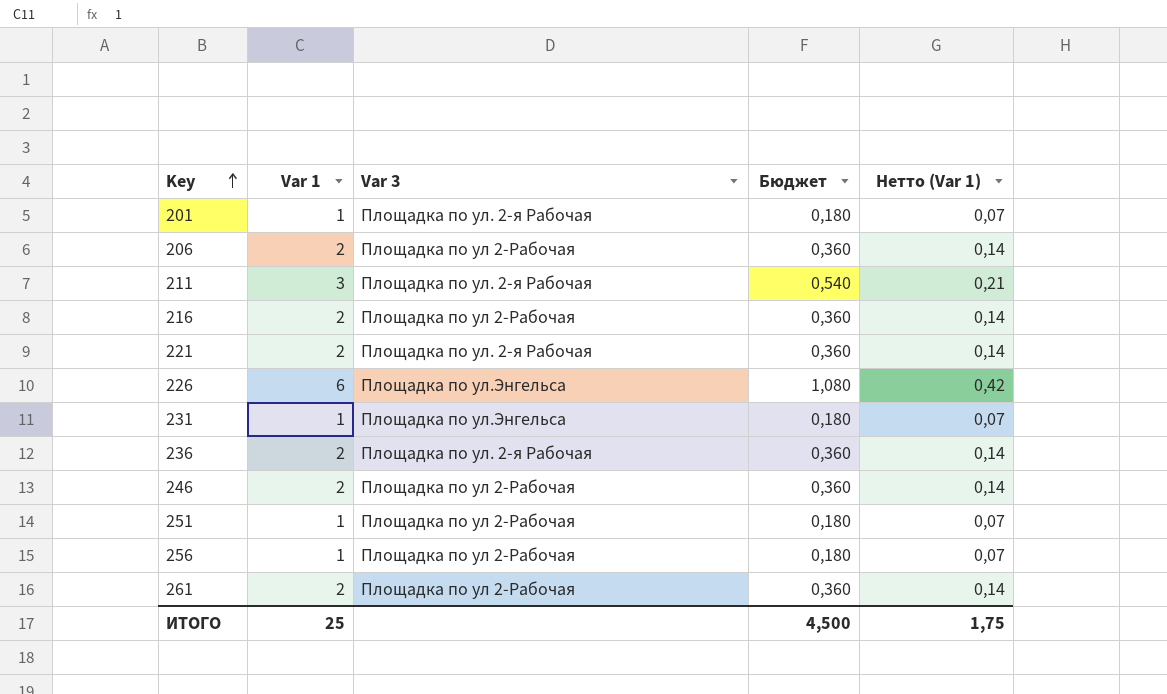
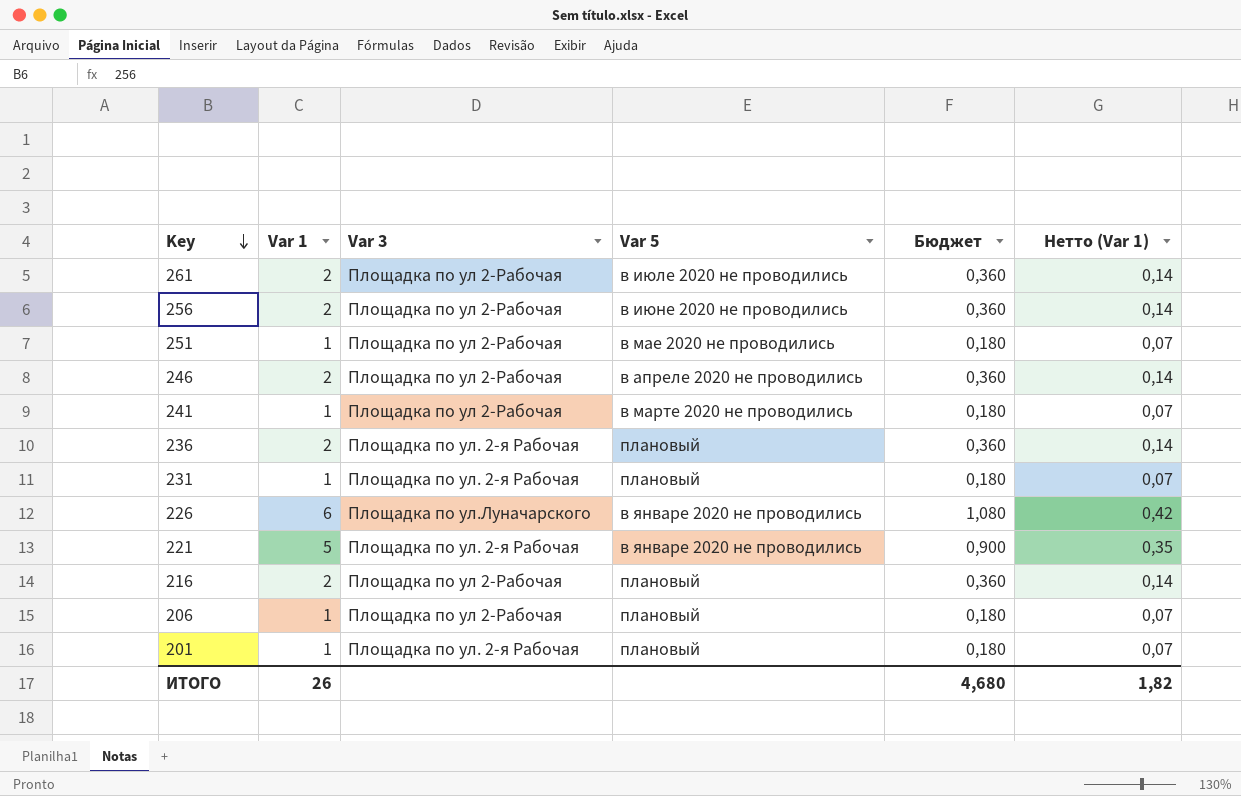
row order: Key ascending -> Key descending
column Var 5 | position: none -> 4
row 211: 3 | Площадка по ул. 2-я Рабочая | 0,540 | 0,21 -> none
256 | Var 1: 1 -> 2
256 | Бюджет: 0,180 -> 0,360
256 | Нетто (Var 1): 0,07 -> 0,14
row 241: none -> 1 | Площадка по ул 2-Рабочая | в марте 2020 не проводились | 0,180 | 0,07
231 | Var 3: Площадка по ул.Энгельса -> Площадка по ул. 2-я Рабочая
226 | Var 3: Площадка по ул.Энгельса -> Площадка по ул.Луначарского
221 | Var 1: 2 -> 5
221 | Бюджет: 0,360 -> 0,900
221 | Нетто (Var 1): 0,14 -> 0,35
206 | Var 1: 2 -> 1
206 | Бюджет: 0,360 -> 0,180
206 | Нетто (Var 1): 0,14 -> 0,07
ИТОГО | Var 1: 25 -> 26
ИТОГО | Бюджет: 4,500 -> 4,680
ИТОГО | Нетто (Var 1): 1,75 -> 1,82

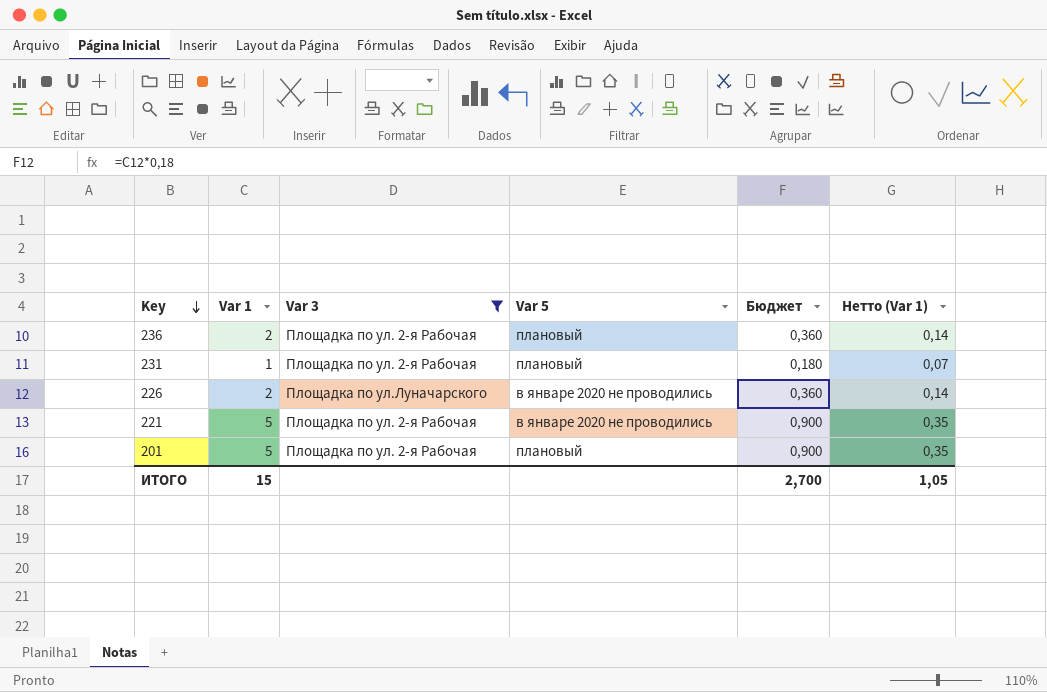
filter: none -> Var 3 != Площадка по ул 2-Рабочая
226 | Var 1: 6 -> 2
226 | Бюджет: 1,080 -> 0,360
226 | Нетто (Var 1): 0,42 -> 0,14
201 | Var 1: 1 -> 5
201 | Бюджет: 0,180 -> 0,900
201 | Нетто (Var 1): 0,07 -> 0,35
ИТОГО | Var 1: 26 -> 15
ИТОГО | Бюджет: 4,680 -> 2,700
ИТОГО | Нетто (Var 1): 1,82 -> 1,05

